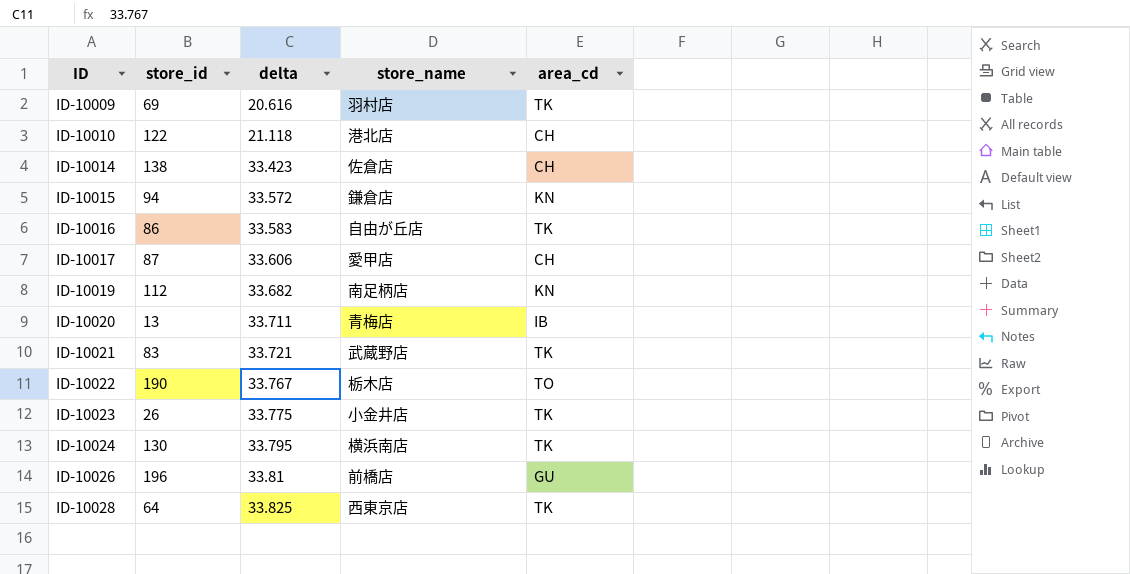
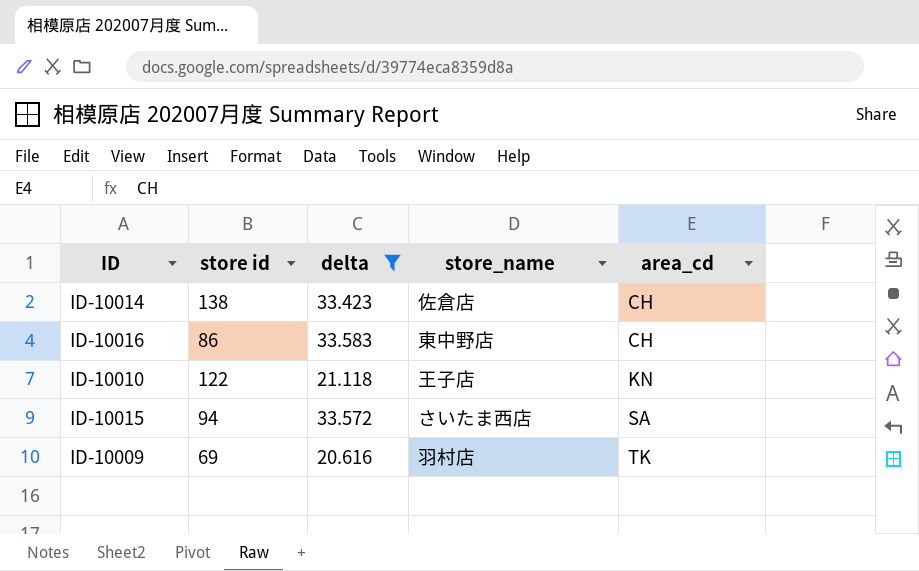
filter: none -> delta <= 33.583
row order: ID ascending -> area_cd ascending
column name: store_id -> store id
ID-10016 | store_name: 自由が丘店 -> 東中野店
ID-10016 | area_cd: TK -> CH
ID-10010 | store_name: 港北店 -> 王子店
ID-10010 | area_cd: CH -> KN
ID-10015 | store_name: 鎌倉店 -> さいたま西店
ID-10015 | area_cd: KN -> SA

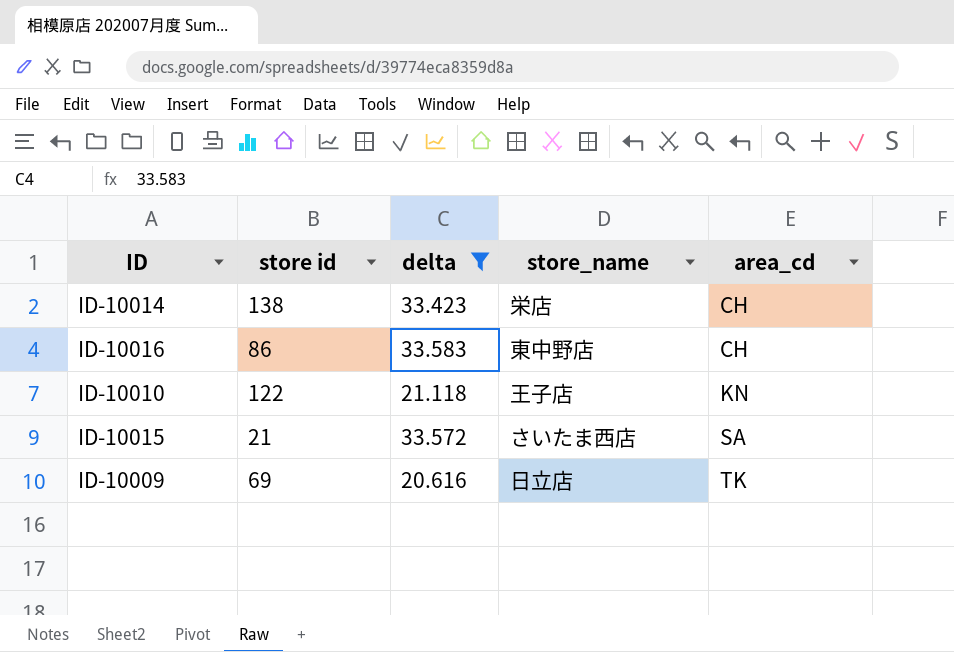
ID-10014 | store_name: 佐倉店 -> 栄店
ID-10015 | store id: 94 -> 21
ID-10009 | store_name: 羽村店 -> 日立店

